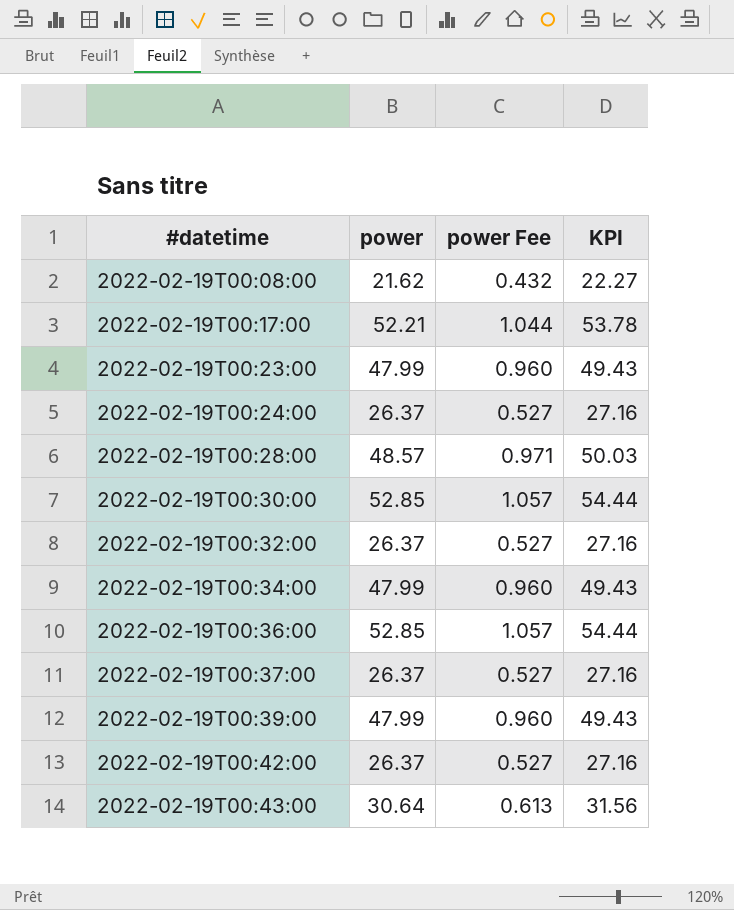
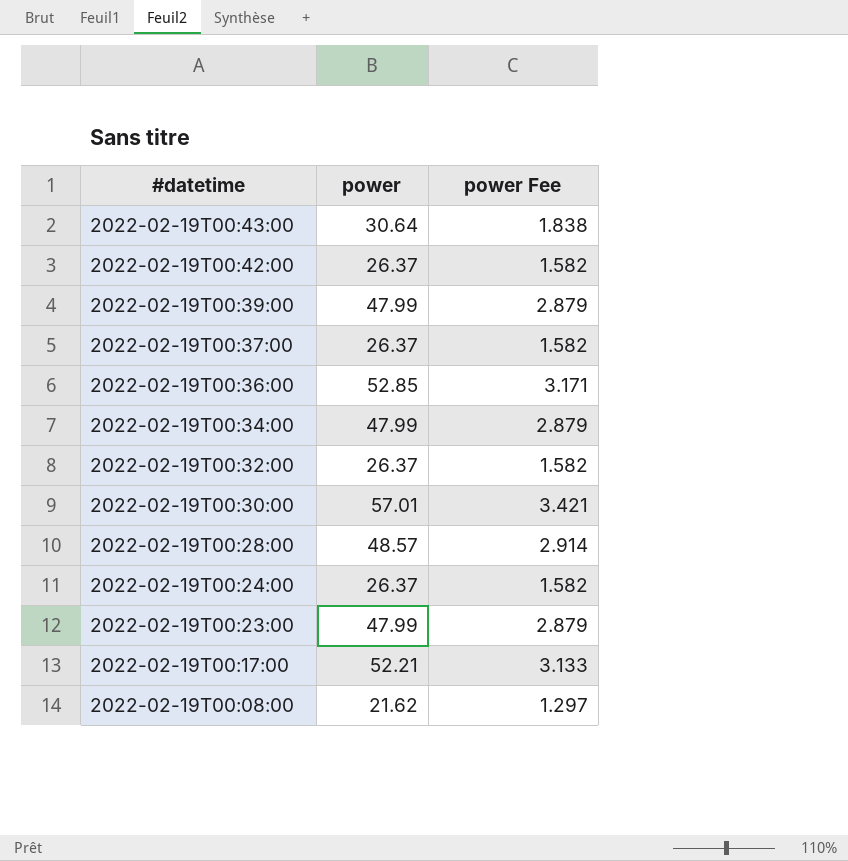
row order: #datetime ascending -> #datetime descending
column KPI | formula: [power] * 1.03 -> none
column power Fee | formula: [power] * 0.02 -> [power] * 0.06
2022-02-19T00:30:00 | power: 52.85 -> 57.01

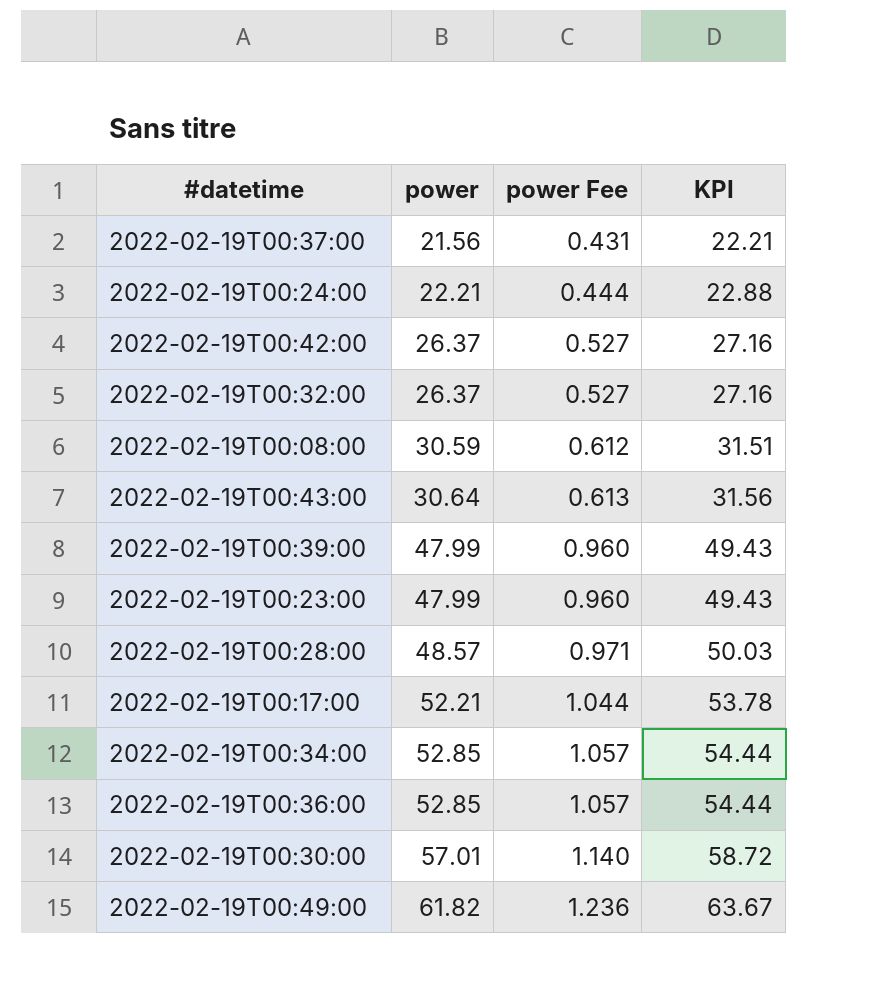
row order: #datetime descending -> power ascending
column power Fee | formula: [power] * 0.06 -> [power] * 0.02
column KPI | formula: none -> [power] * 1.03
2022-02-19T00:37:00 | power: 26.37 -> 21.56
2022-02-19T00:24:00 | power: 26.37 -> 22.21
2022-02-19T00:08:00 | power: 21.62 -> 30.59
2022-02-19T00:34:00 | power: 47.99 -> 52.85
row 2022-02-19T00:49:00: none -> 61.82 | 1.236 | 63.67

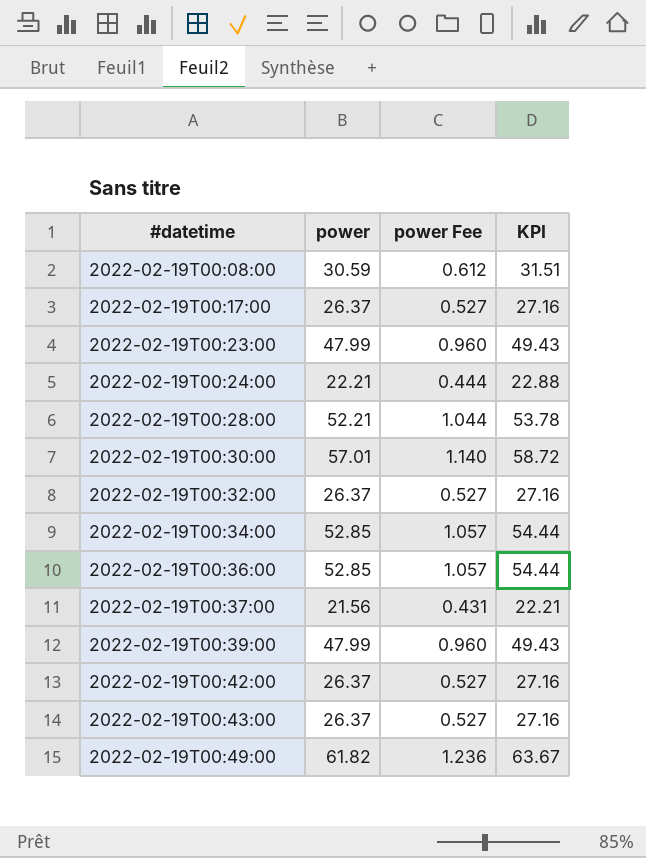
row order: power ascending -> #datetime ascending
2022-02-19T00:17:00 | power: 52.21 -> 26.37
2022-02-19T00:17:00 | power Fee: 1.044 -> 0.527
2022-02-19T00:17:00 | KPI: 53.78 -> 27.16
2022-02-19T00:28:00 | power: 48.57 -> 52.21
2022-02-19T00:28:00 | power Fee: 0.971 -> 1.044
2022-02-19T00:28:00 | KPI: 50.03 -> 53.78
2022-02-19T00:43:00 | power: 30.64 -> 26.37
2022-02-19T00:43:00 | power Fee: 0.613 -> 0.527
2022-02-19T00:43:00 | KPI: 31.56 -> 27.16

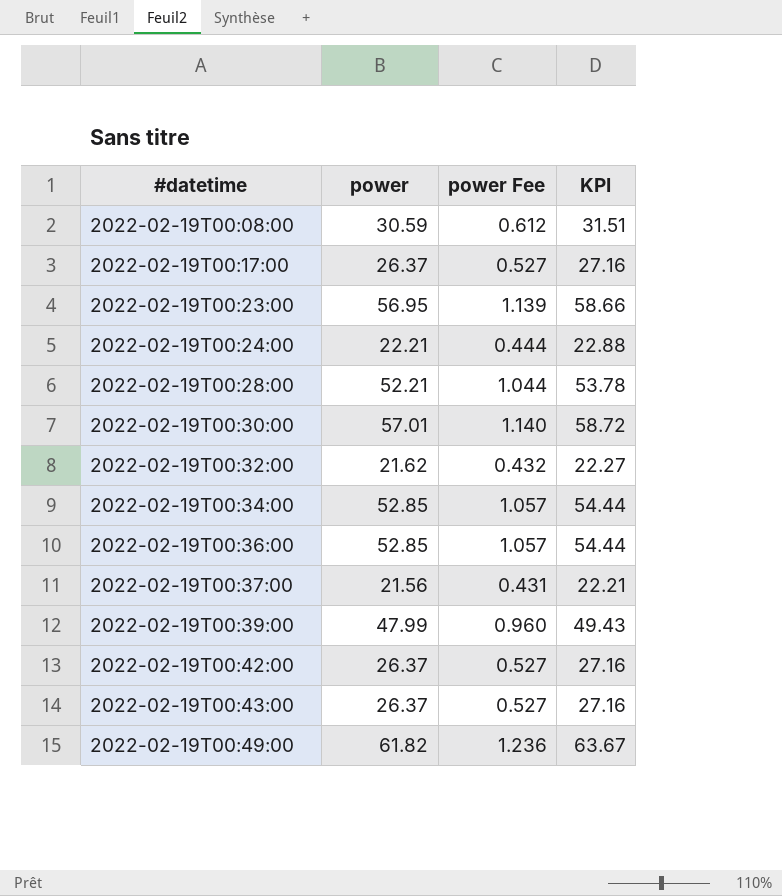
2022-02-19T00:23:00 | power: 47.99 -> 56.95
2022-02-19T00:23:00 | power Fee: 0.960 -> 1.139
2022-02-19T00:23:00 | KPI: 49.43 -> 58.66
2022-02-19T00:32:00 | power: 26.37 -> 21.62
2022-02-19T00:32:00 | power Fee: 0.527 -> 0.432
2022-02-19T00:32:00 | KPI: 27.16 -> 22.27

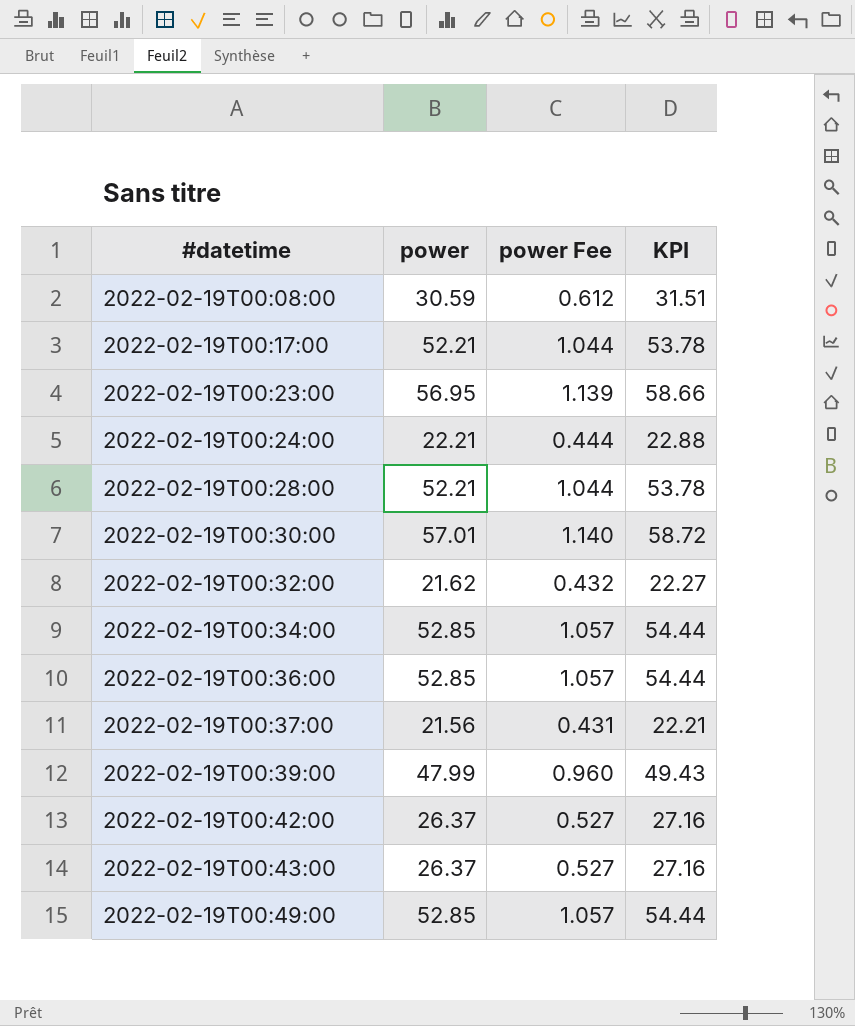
2022-02-19T00:17:00 | power: 26.37 -> 52.21
2022-02-19T00:17:00 | power Fee: 0.527 -> 1.044
2022-02-19T00:17:00 | KPI: 27.16 -> 53.78
2022-02-19T00:49:00 | power: 61.82 -> 52.85
2022-02-19T00:49:00 | power Fee: 1.236 -> 1.057
2022-02-19T00:49:00 | KPI: 63.67 -> 54.44

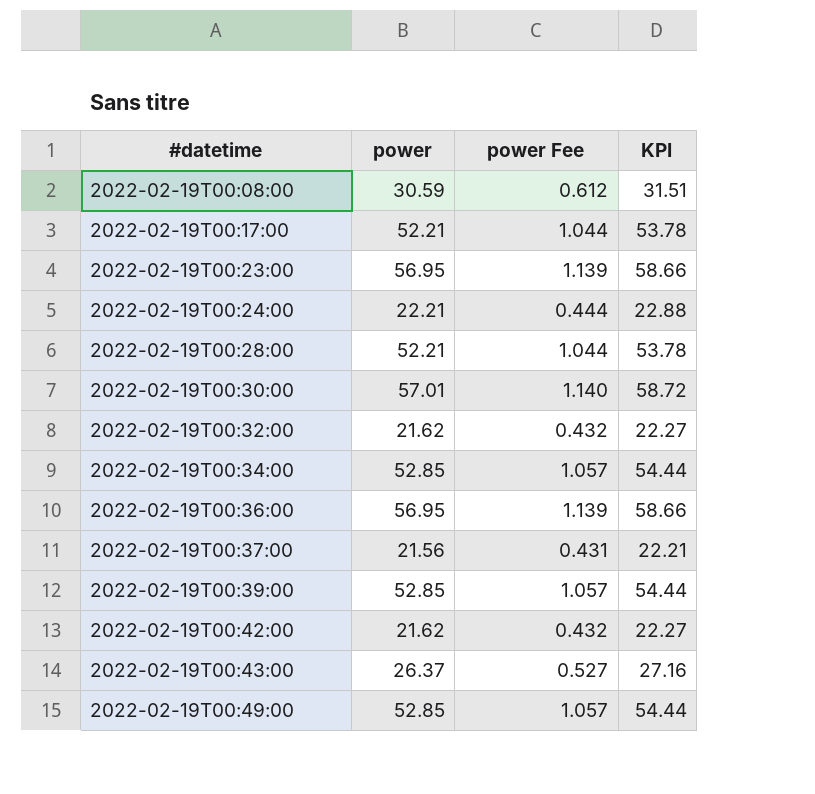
2022-02-19T00:36:00 | power: 52.85 -> 56.95
2022-02-19T00:36:00 | power Fee: 1.057 -> 1.139
2022-02-19T00:36:00 | KPI: 54.44 -> 58.66
2022-02-19T00:39:00 | power: 47.99 -> 52.85
2022-02-19T00:39:00 | power Fee: 0.960 -> 1.057
2022-02-19T00:39:00 | KPI: 49.43 -> 54.44
2022-02-19T00:42:00 | power: 26.37 -> 21.62
2022-02-19T00:42:00 | power Fee: 0.527 -> 0.432
2022-02-19T00:42:00 | KPI: 27.16 -> 22.27

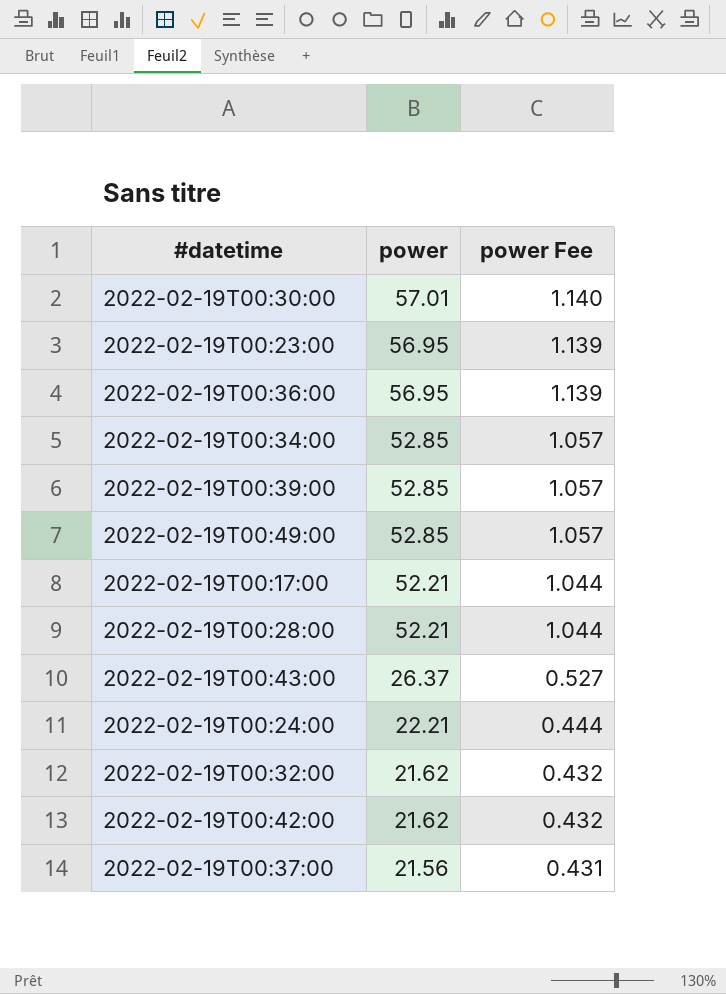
row order: #datetime ascending -> power descending
column KPI | formula: [power] * 1.03 -> none
row 2022-02-19T00:08:00: 30.59 | 0.612 | 31.51 -> none

